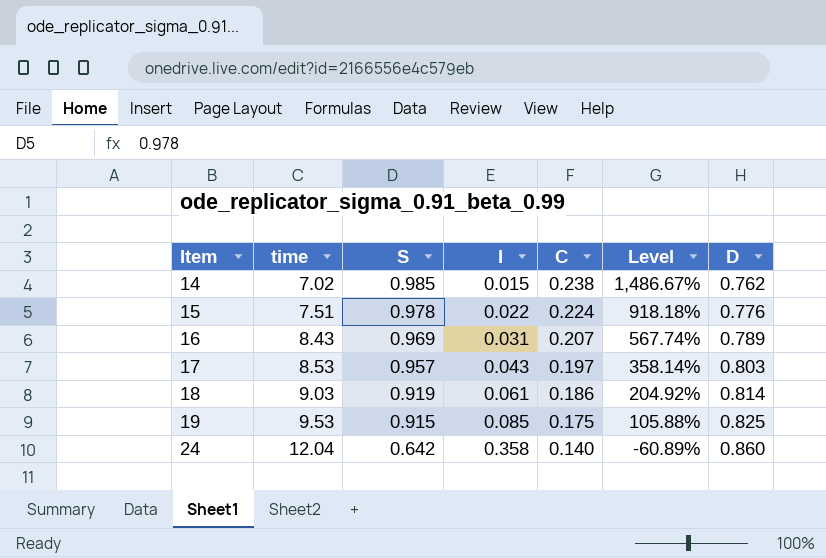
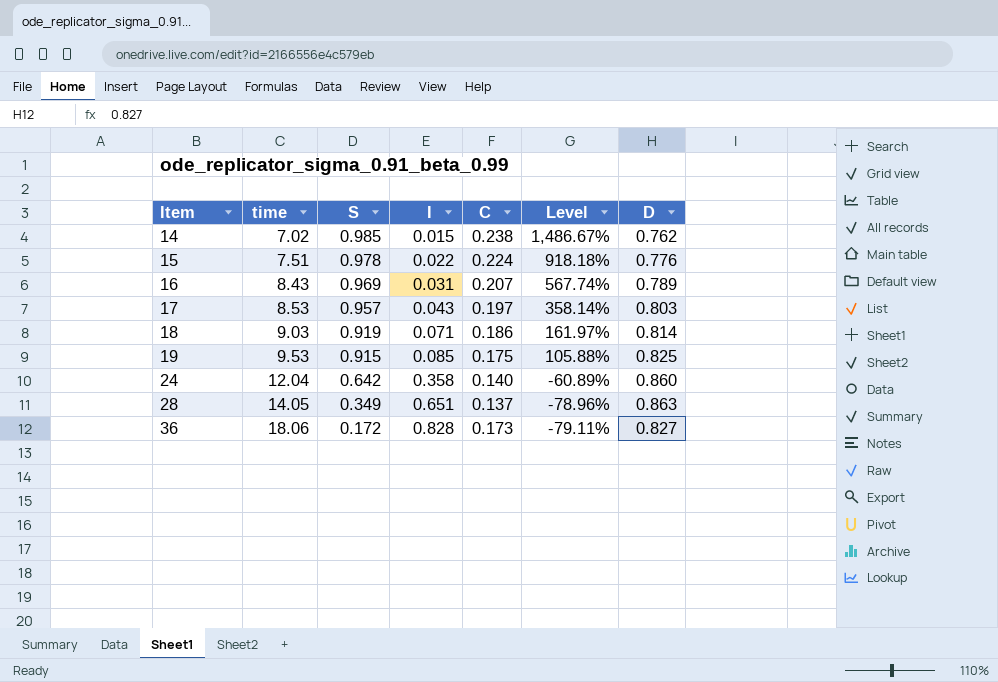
18 | I: 0.061 -> 0.071
18 | Level: 204.92% -> 161.97%
row 28: none -> 14.05 | 0.349 | 0.651 | 0.137 | -78.96% | 0.863
row 36: none -> 18.06 | 0.172 | 0.828 | 0.173 | -79.11% | 0.827

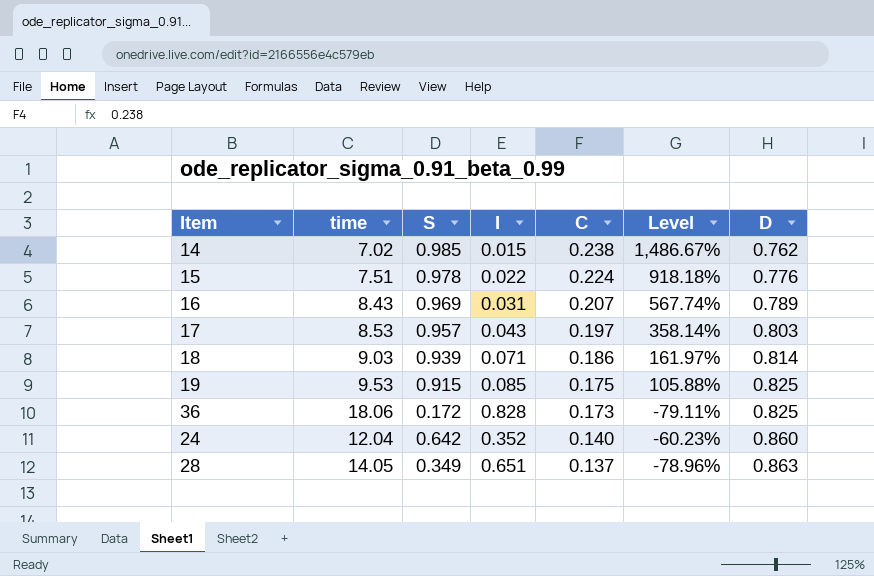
row order: Item ascending -> C descending
18 | S: 0.919 -> 0.939
36 | D: 0.827 -> 0.825
24 | I: 0.358 -> 0.352
24 | Level: -60.89% -> -60.23%

